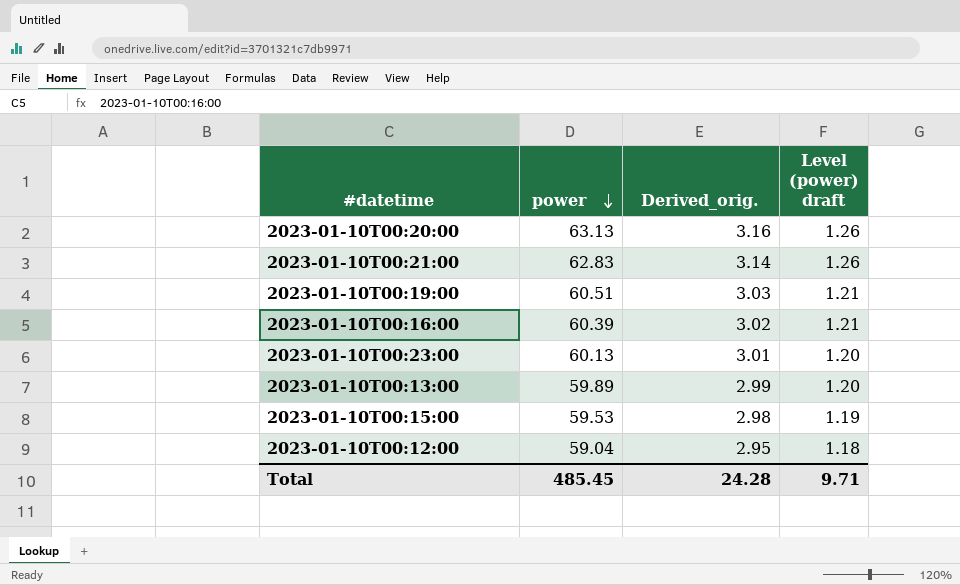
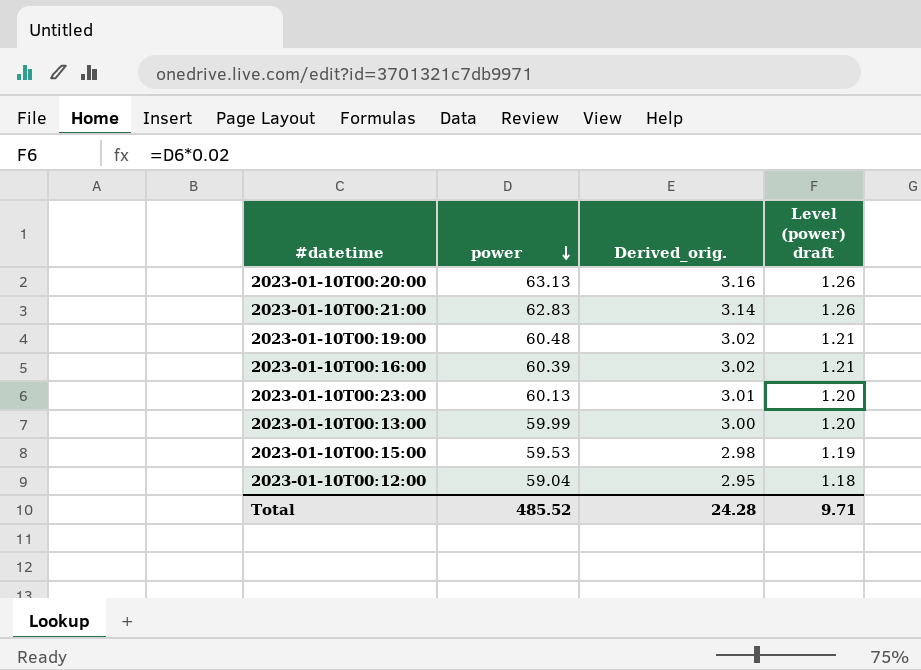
2023-01-10T00:19:00 | power: 60.51 -> 60.48
2023-01-10T00:19:00 | Derived_orig.: 3.03 -> 3.02
2023-01-10T00:13:00 | power: 59.89 -> 59.99
2023-01-10T00:13:00 | Derived_orig.: 2.99 -> 3.00
Total | power: 485.45 -> 485.52

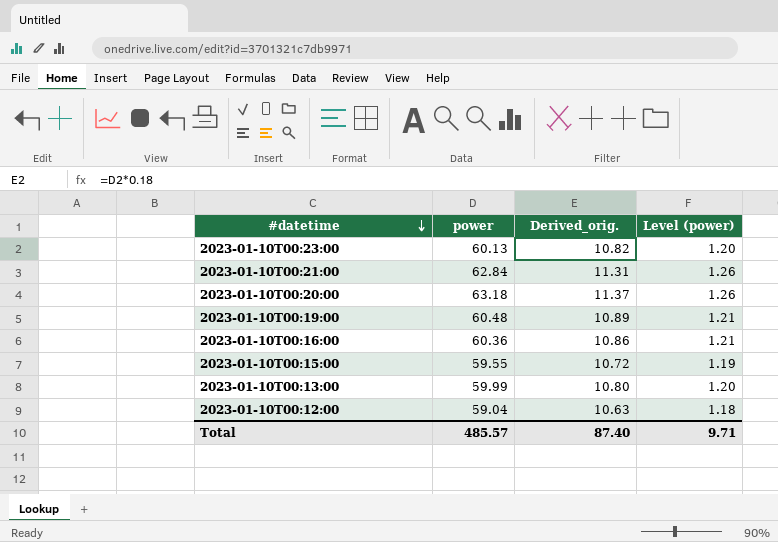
row order: power descending -> #datetime descending
column Derived_orig. | formula: [power] * 0.05 -> [power] * 0.18
column name: Level (power) draft -> Level (power)
2023-01-10T00:21:00 | power: 62.83 -> 62.84
2023-01-10T00:20:00 | power: 63.13 -> 63.18
2023-01-10T00:16:00 | power: 60.39 -> 60.36
2023-01-10T00:15:00 | power: 59.53 -> 59.55
Total | power: 485.52 -> 485.57
Total | Derived_orig.: 24.28 -> 87.40

